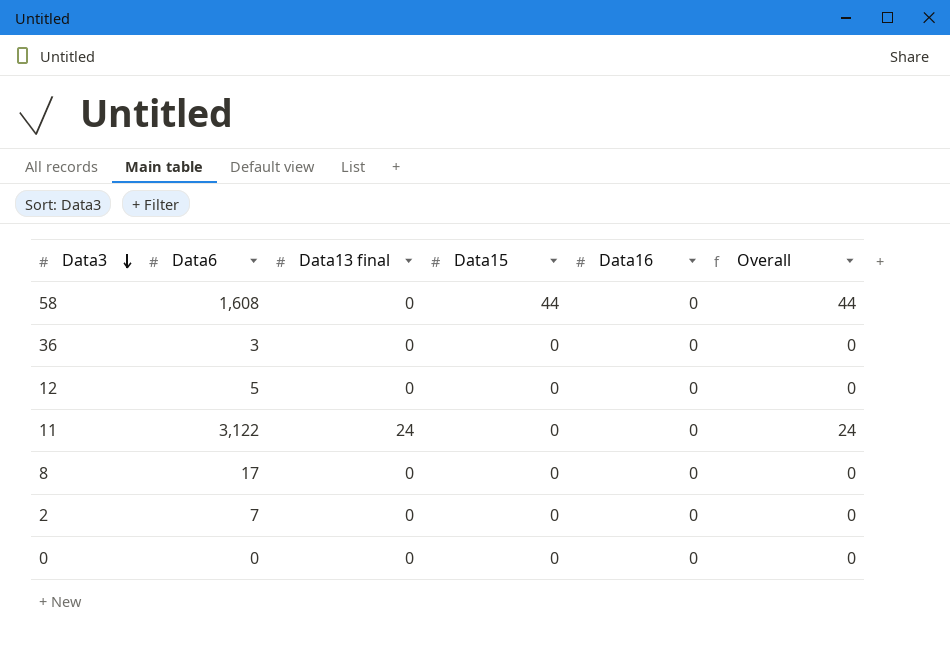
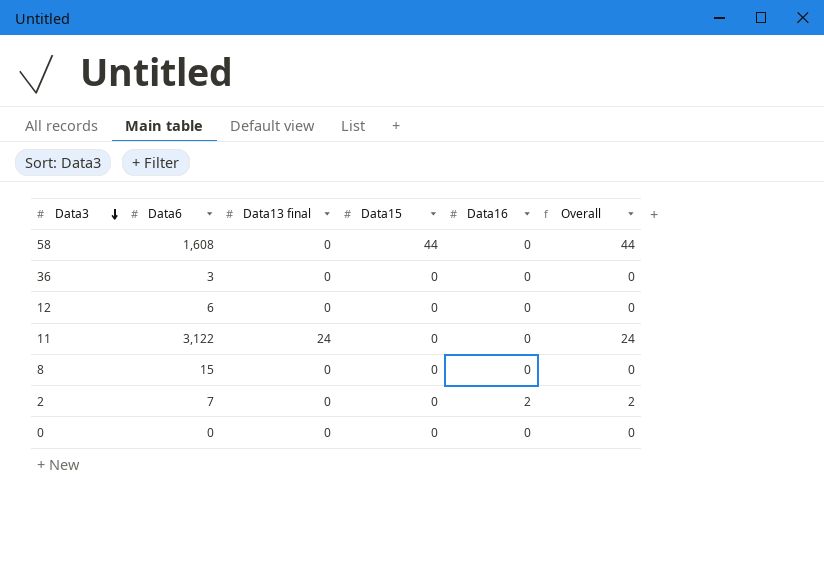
12 | Data6: 5 -> 6
8 | Data6: 17 -> 15
2 | Data16: 0 -> 2
2 | Overall: 0 -> 2

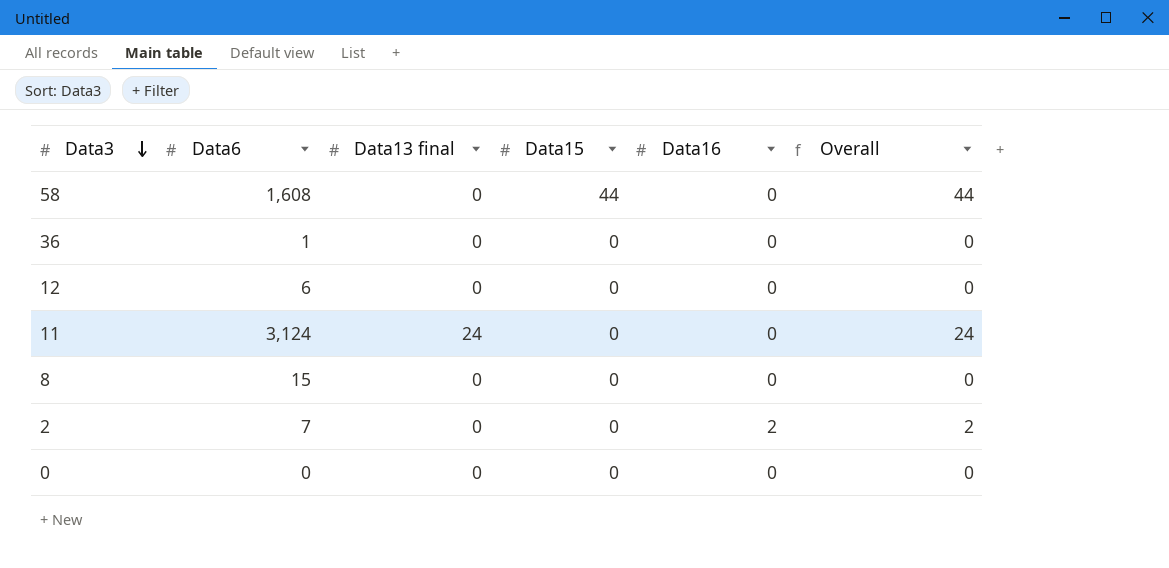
36 | Data6: 3 -> 1
11 | Data6: 3,122 -> 3,124

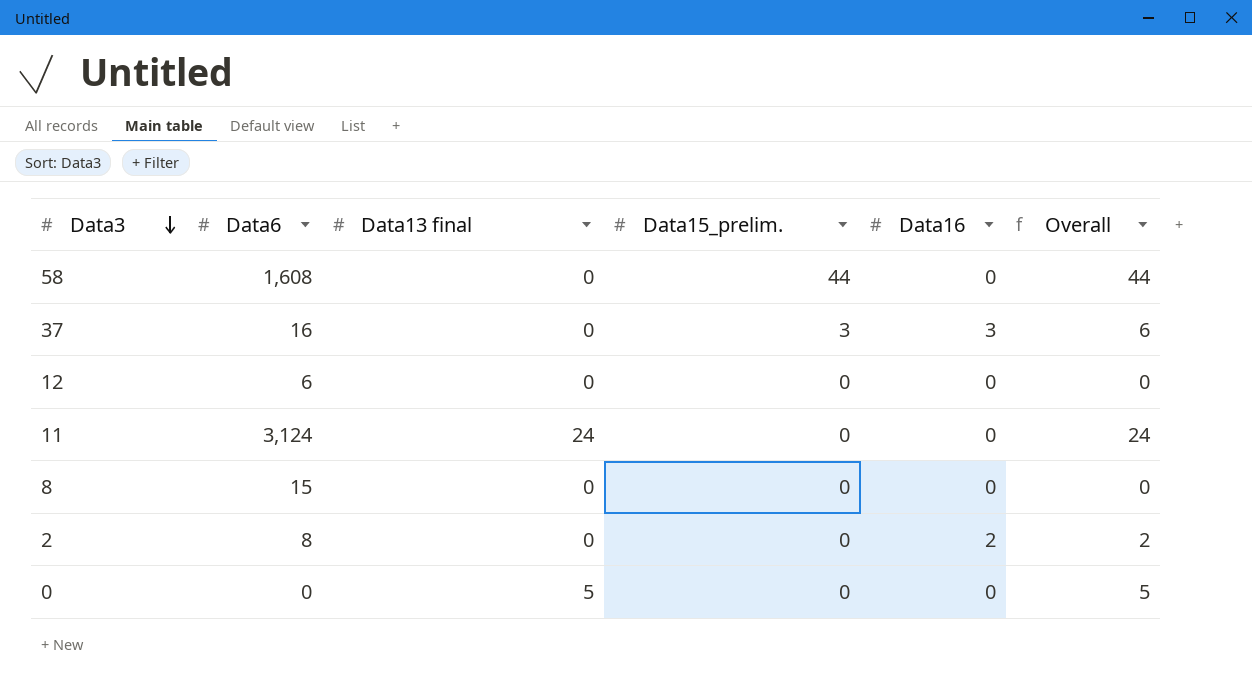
column name: Data15 -> Data15_prelim.
row 36: 1 | 0 | 0 | 0 | 0 -> none
row 37: none -> 16 | 0 | 3 | 3 | 6
2 | Data6: 7 -> 8
0 | Data13 final: 0 -> 5
0 | Overall: 0 -> 5

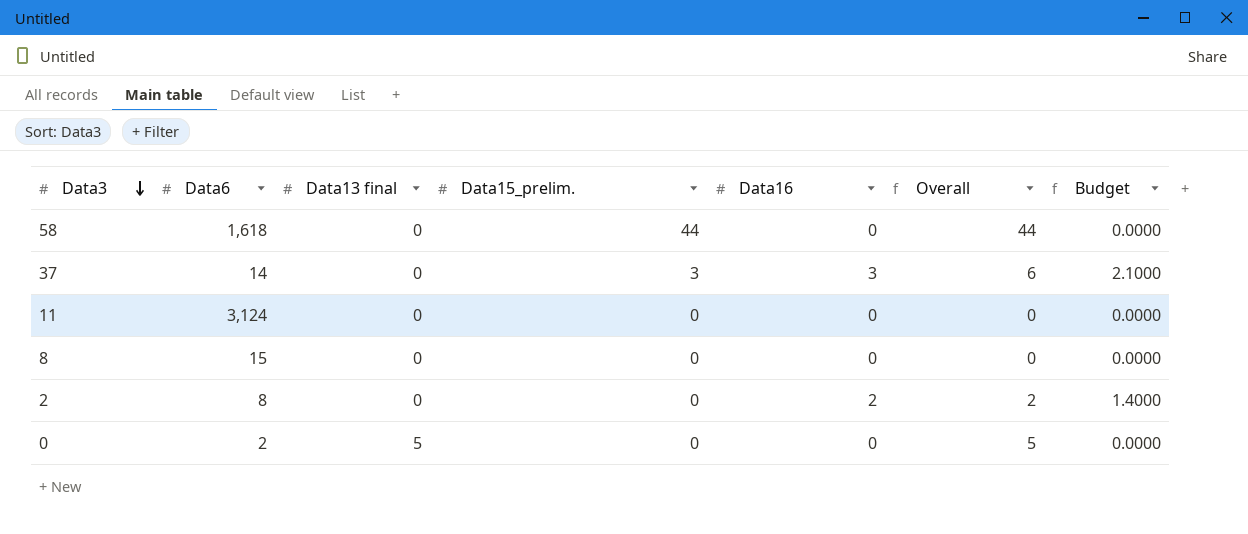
column Budget | formula: none -> [Data16] * 0.7
row 12: 6 | 0 | 0 | 0 | 0 -> none
58 | Data6: 1,608 -> 1,618
37 | Data6: 16 -> 14
11 | Data13 final: 24 -> 0
11 | Overall: 24 -> 0
0 | Data6: 0 -> 2

